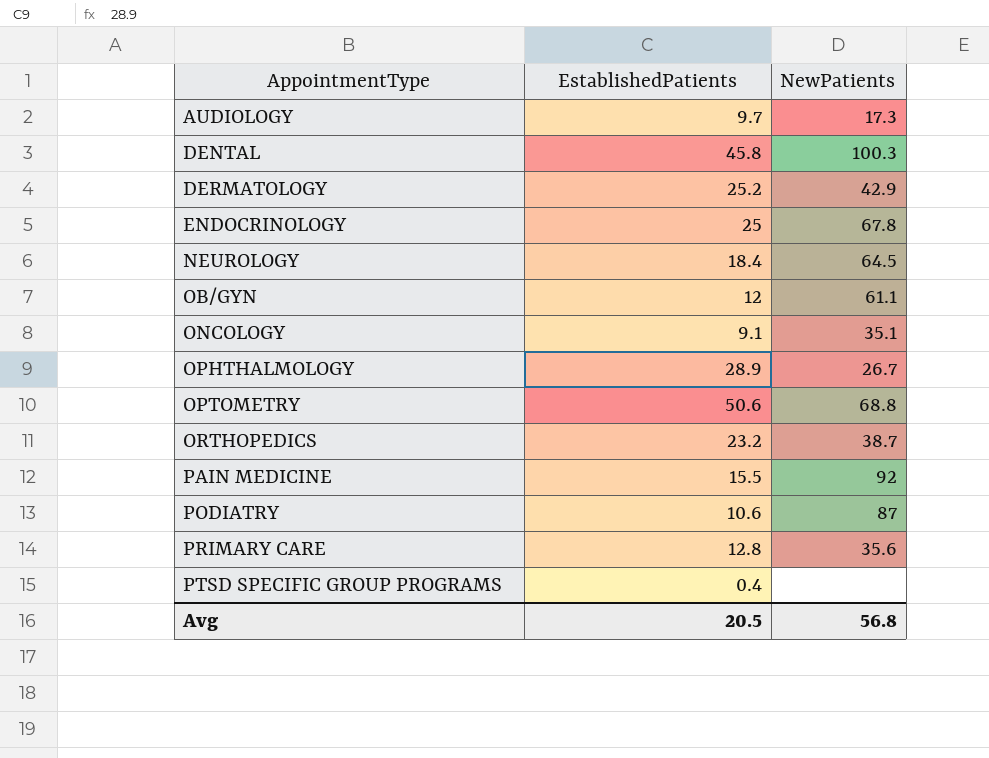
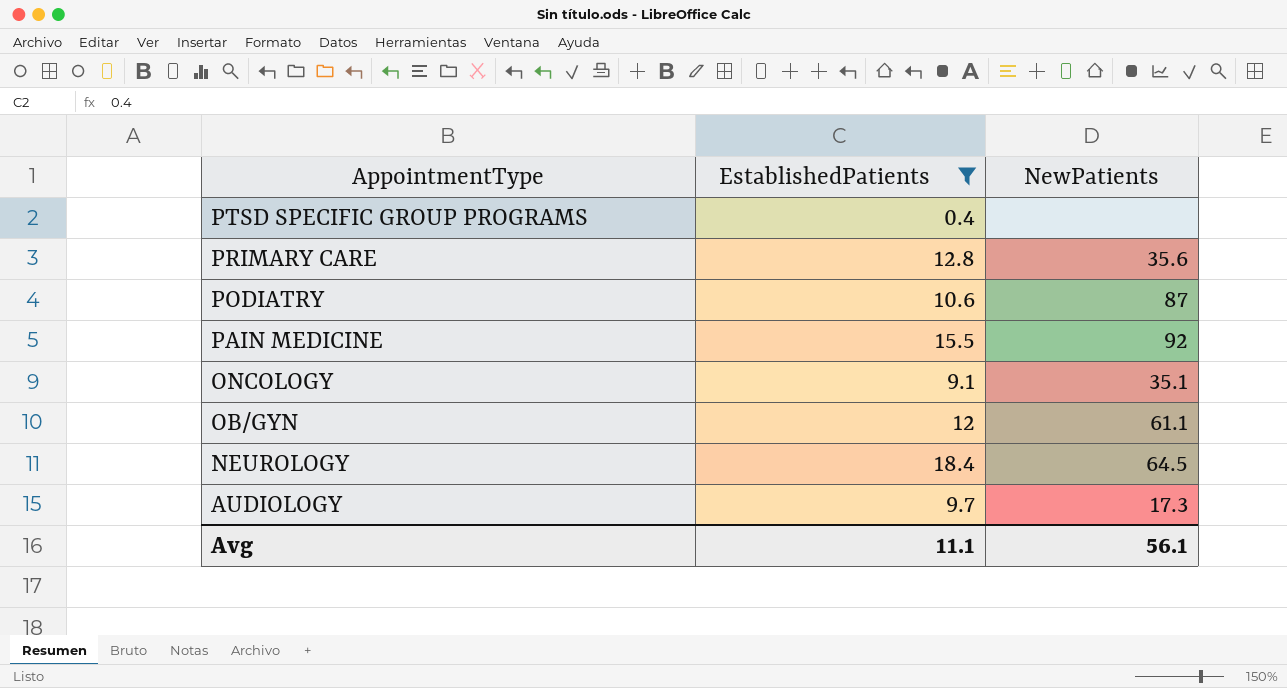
filter: none -> EstablishedPatients <= 18.4
row order: AppointmentType ascending -> AppointmentType descending
Avg | EstablishedPatients: 20.5 -> 11.1
Avg | NewPatients: 56.8 -> 56.1

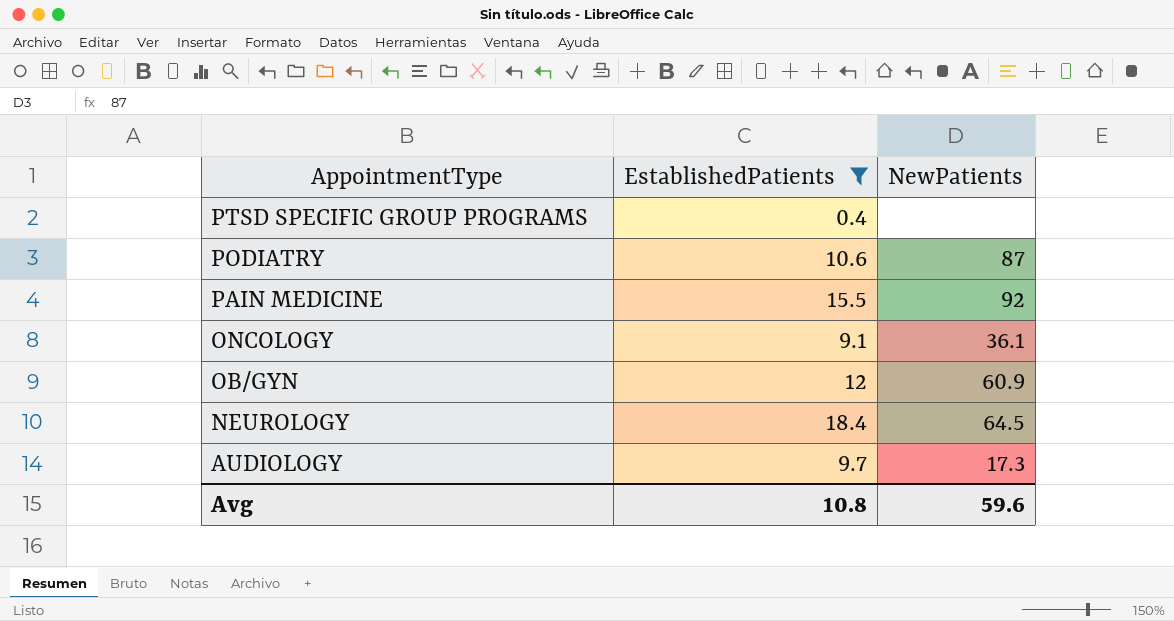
row PRIMARY CARE: 12.8 | 35.6 -> none
ONCOLOGY | NewPatients: 35.1 -> 36.1
OB/GYN | NewPatients: 61.1 -> 60.9
Avg | EstablishedPatients: 11.1 -> 10.8
Avg | NewPatients: 56.1 -> 59.6

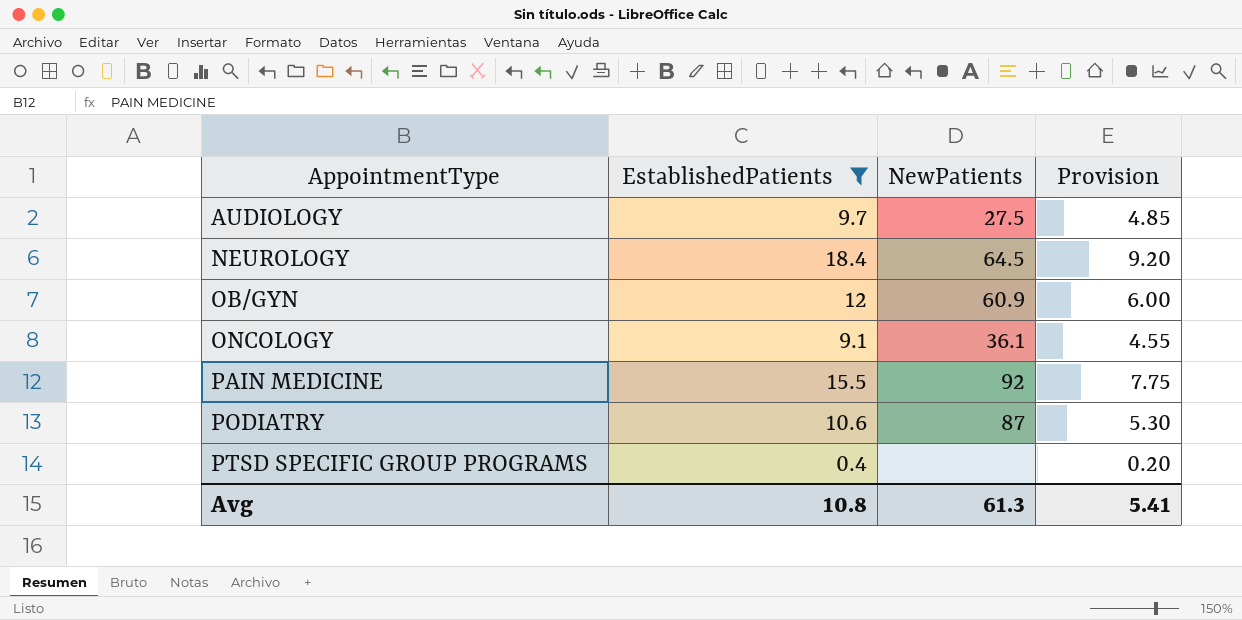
row order: AppointmentType descending -> AppointmentType ascending
column Provision | formula: none -> [EstablishedPatients] * 0.5
AUDIOLOGY | NewPatients: 17.3 -> 27.5
Avg | NewPatients: 59.6 -> 61.3

